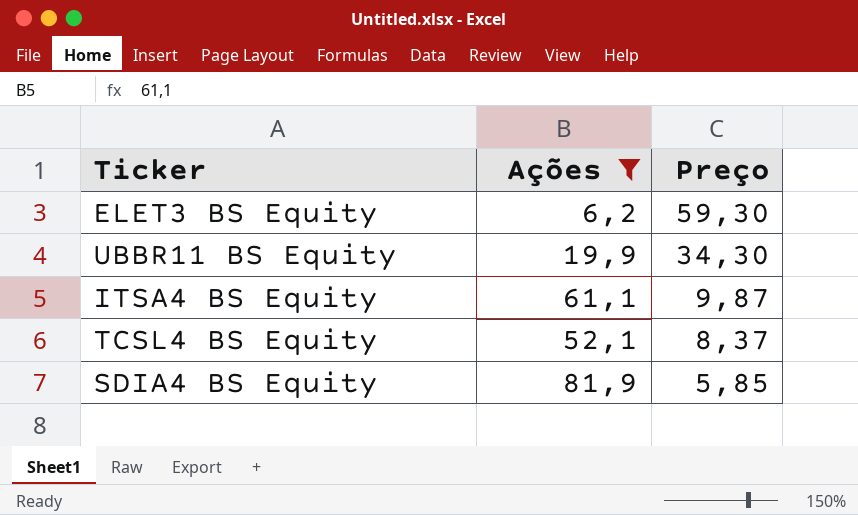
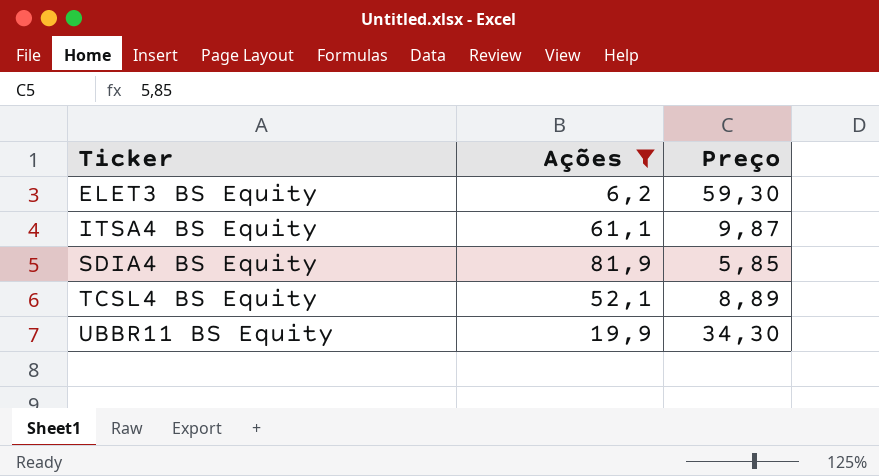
row order: Preço descending -> Ticker ascending
TCSL4 BS Equity | Preço: 8,37 -> 8,89

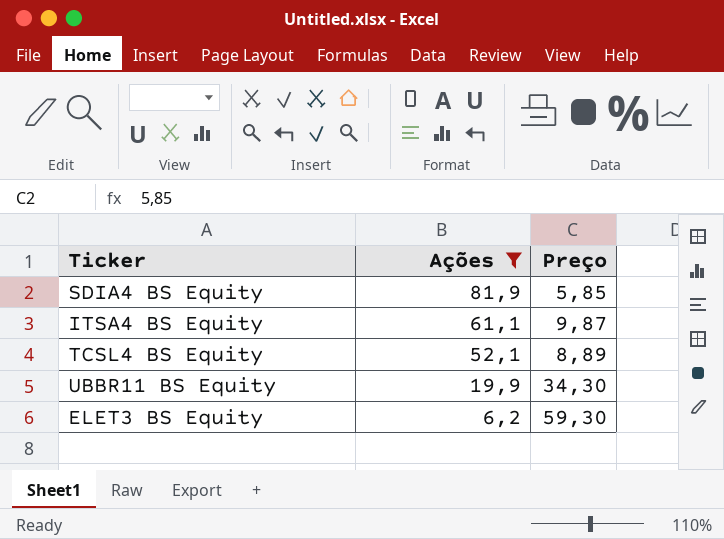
row order: Ticker ascending -> Ações descending

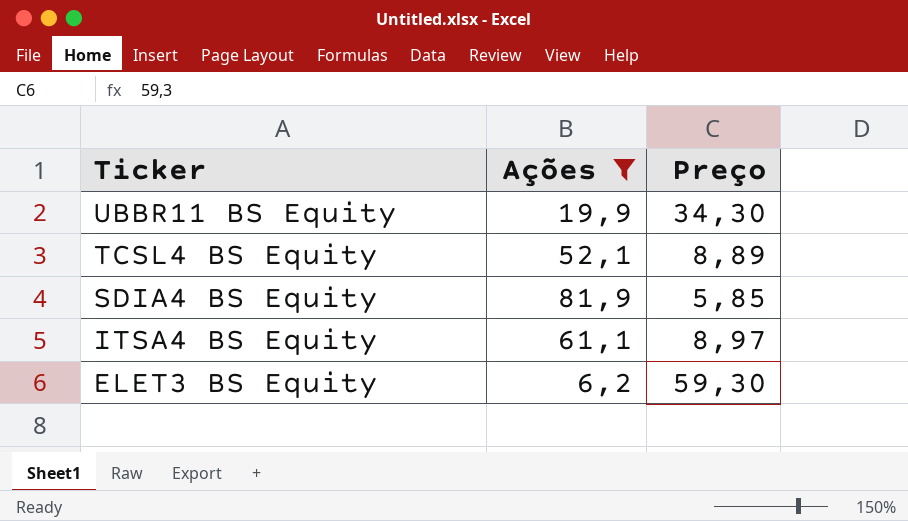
row order: Ações descending -> Ticker descending
ITSA4 BS Equity | Preço: 9,87 -> 8,97

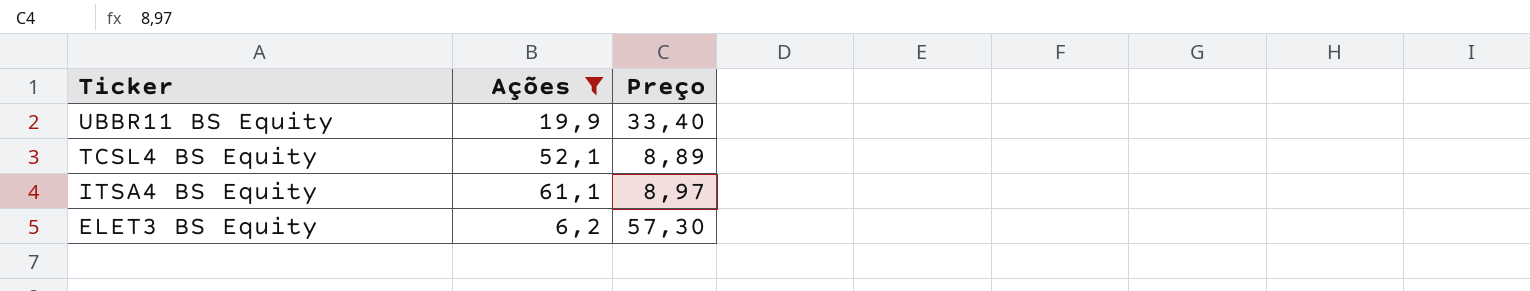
row SDIA4 BS Equity: 81,9 | 5,85 -> none
UBBR11 BS Equity | Preço: 34,30 -> 33,40
ELET3 BS Equity | Preço: 59,30 -> 57,30

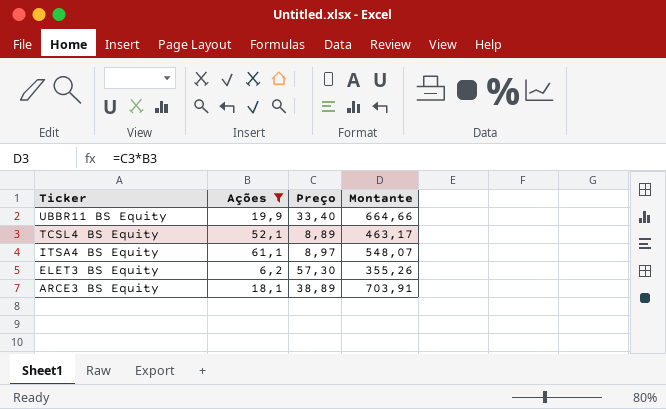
column Montante | formula: none -> [Ações] * [Preço]
row ARCE3 BS Equity: none -> 18,1 | 38,89 | 703,91

